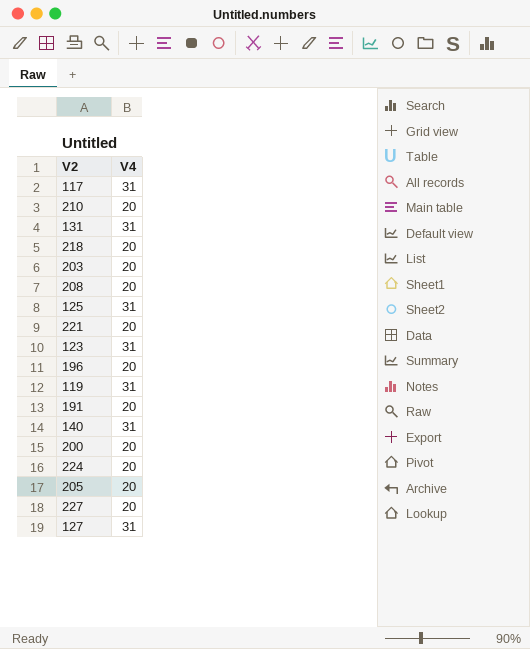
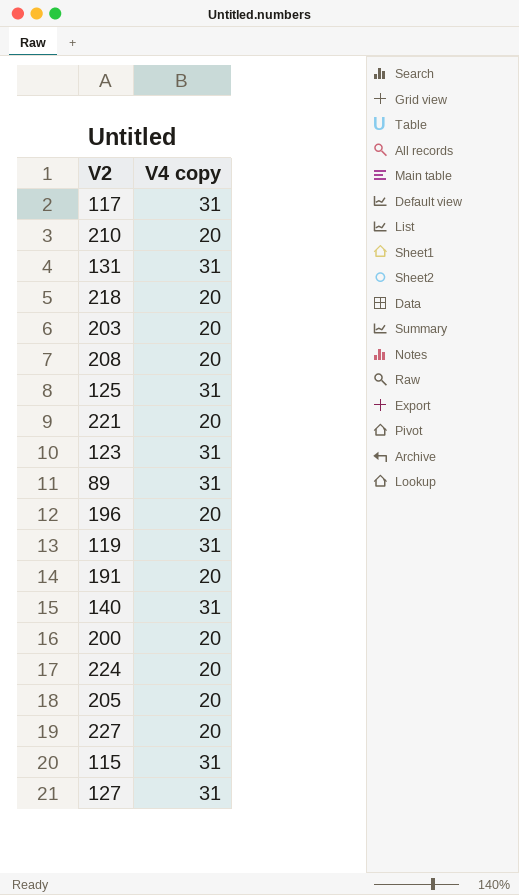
column name: V4 -> V4 copy
row 89: none -> 31
row 115: none -> 31

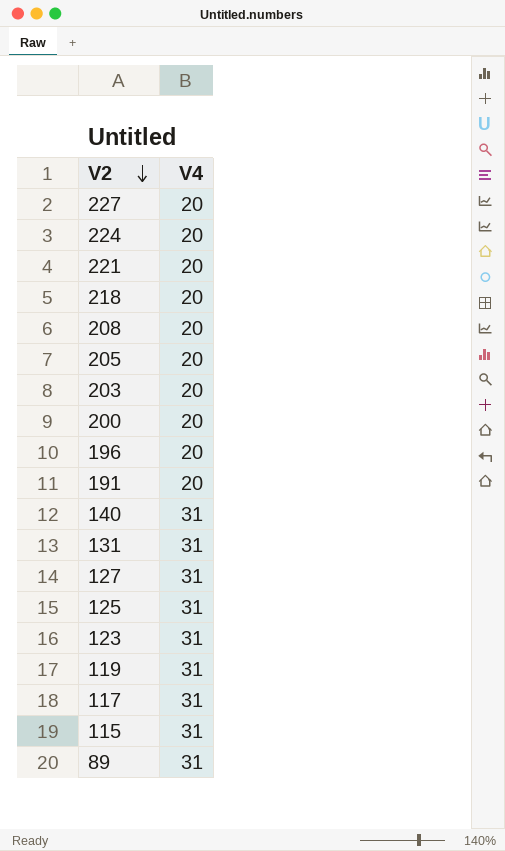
row order: none -> V2 descending
column name: V4 copy -> V4
row 210: 20 -> none

